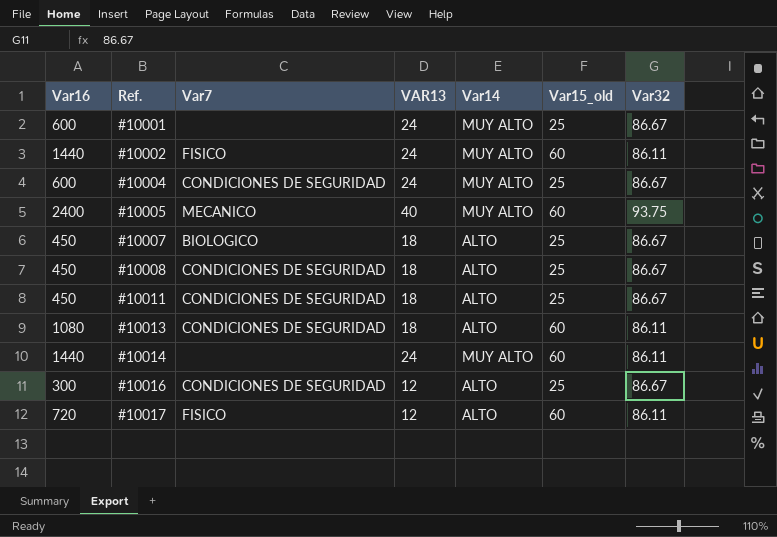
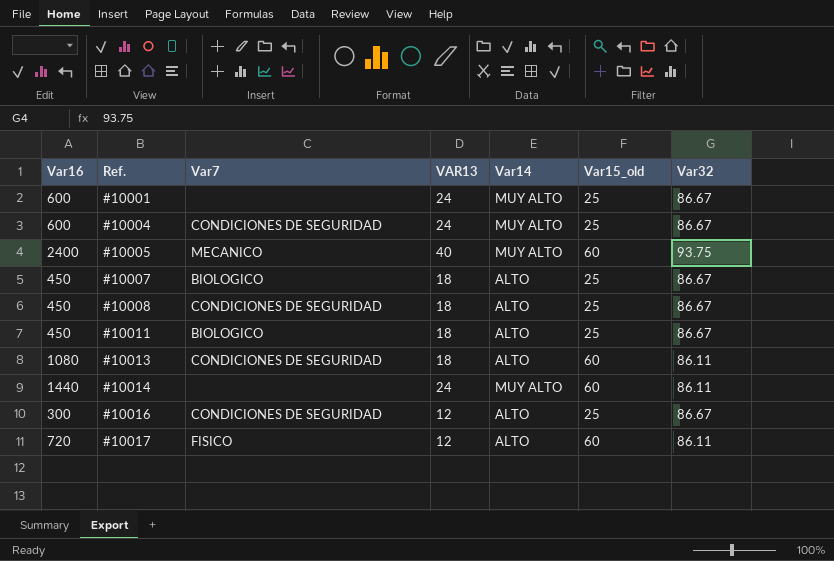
row #10002: 1440 | FISICO | 24 | MUY ALTO | 60 | 86.11 -> none
#10011 | Var7: CONDICIONES DE SEGURIDAD -> BIOLOGICO

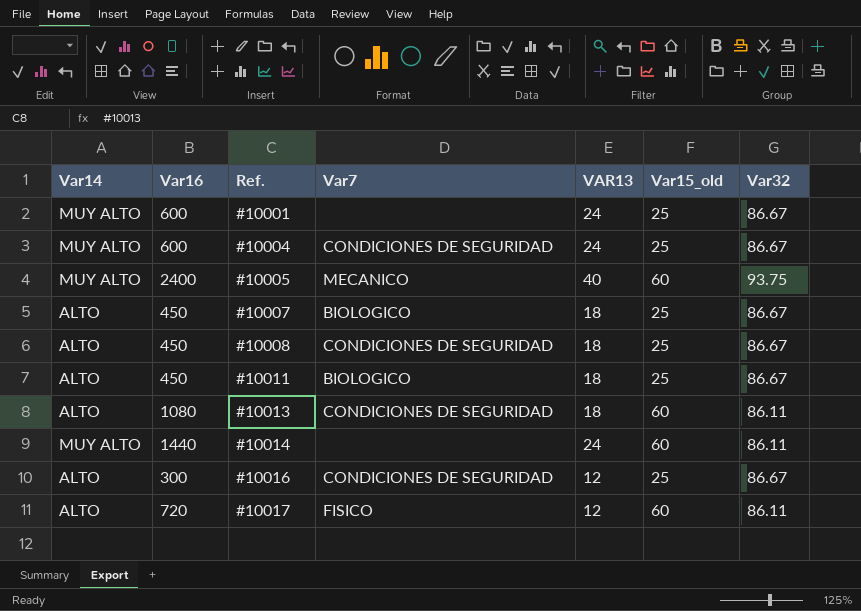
column Var14 | position: 5 -> 1

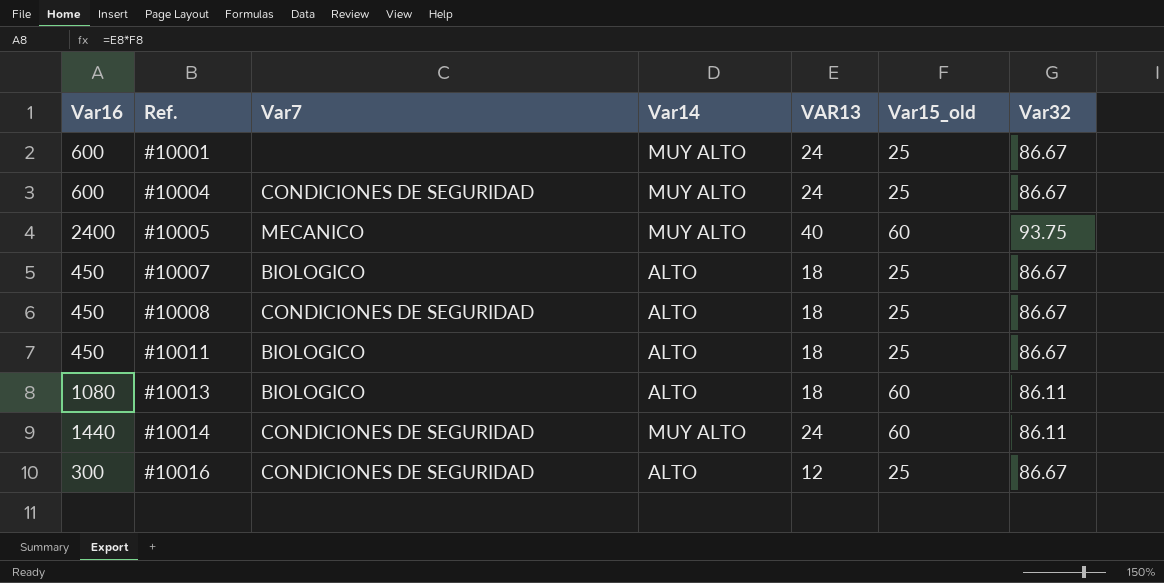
column Var14 | position: 1 -> 4
row #10017: ALTO | 720 | FISICO | 12 | 60 | 86.11 -> none
#10013 | Var7: CONDICIONES DE SEGURIDAD -> BIOLOGICO
#10014 | Var7: none -> CONDICIONES DE SEGURIDAD

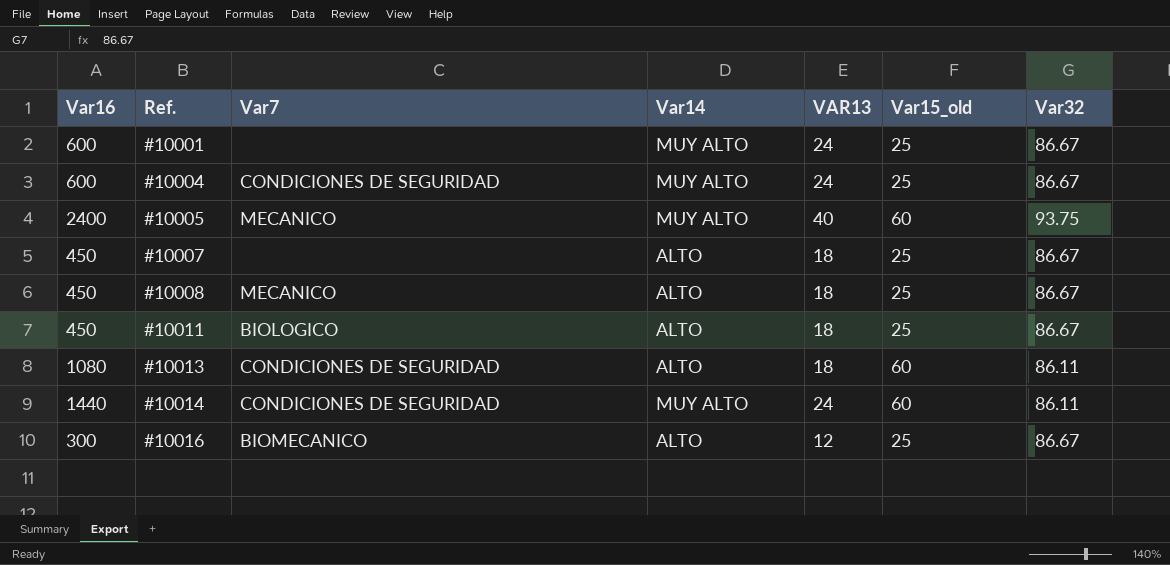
#10007 | Var7: BIOLOGICO -> none
#10008 | Var7: CONDICIONES DE SEGURIDAD -> MECANICO
#10013 | Var7: BIOLOGICO -> CONDICIONES DE SEGURIDAD
#10016 | Var7: CONDICIONES DE SEGURIDAD -> BIOMECANICO

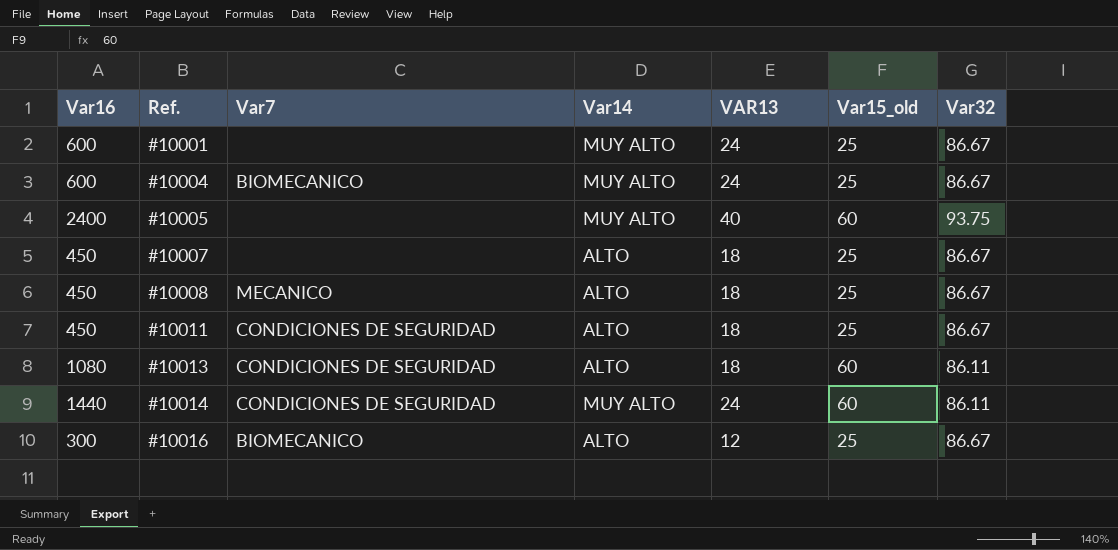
#10004 | Var7: CONDICIONES DE SEGURIDAD -> BIOMECANICO
#10005 | Var7: MECANICO -> none
#10011 | Var7: BIOLOGICO -> CONDICIONES DE SEGURIDAD

